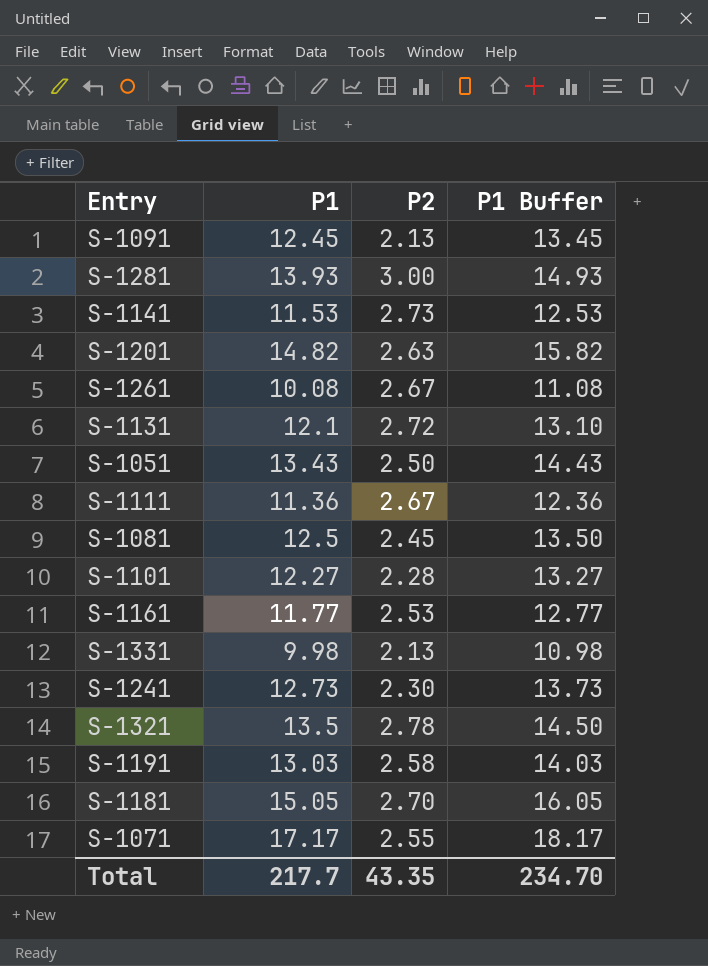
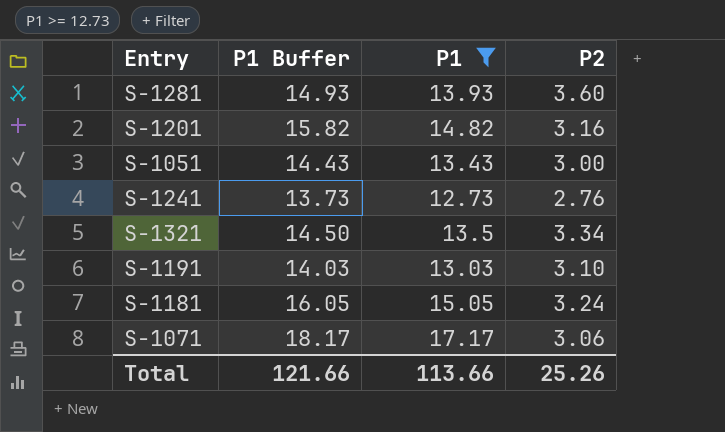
filter: none -> P1 >= 12.73
column P1 Buffer | position: 4 -> 2
S-1281 | P2: 3.00 -> 3.60
S-1201 | P2: 2.63 -> 3.16
S-1051 | P2: 2.50 -> 3.00
S-1241 | P2: 2.30 -> 2.76
S-1321 | P2: 2.78 -> 3.34
S-1191 | P2: 2.58 -> 3.10
S-1181 | P2: 2.70 -> 3.24
S-1071 | P2: 2.55 -> 3.06
Total | P1 Buffer: 234.70 -> 121.66
Total | P1: 217.7 -> 113.66
Total | P2: 43.35 -> 25.26

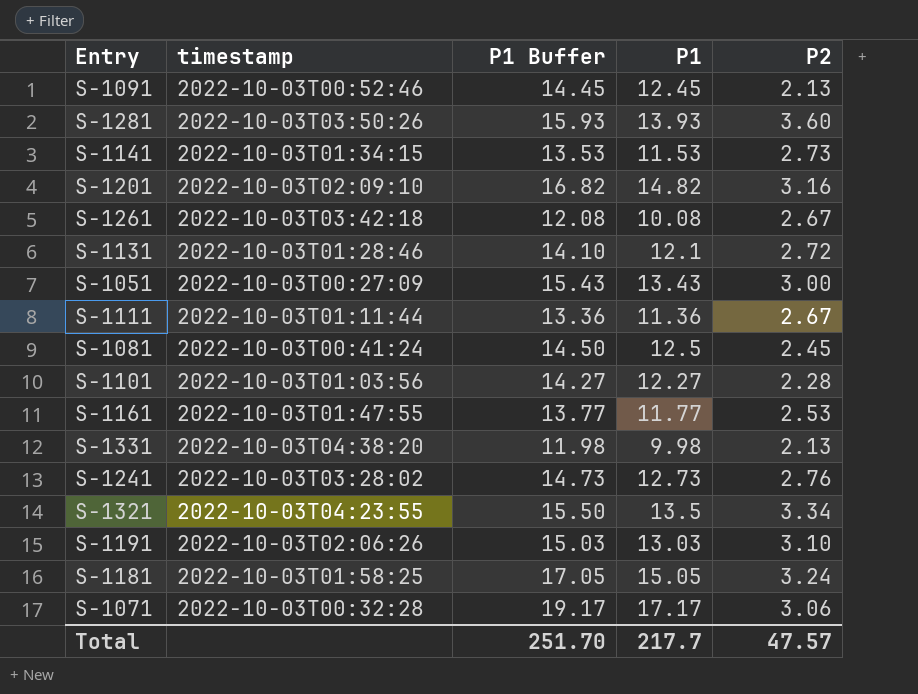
filter: P1 >= 12.73 -> none
column timestamp | position: none -> 2
column P1 Buffer | formula: [P1] + 1 -> [P1] + 2
Total | P1 Buffer: 121.66 -> 251.70
Total | P1: 113.66 -> 217.7
Total | P2: 25.26 -> 47.57

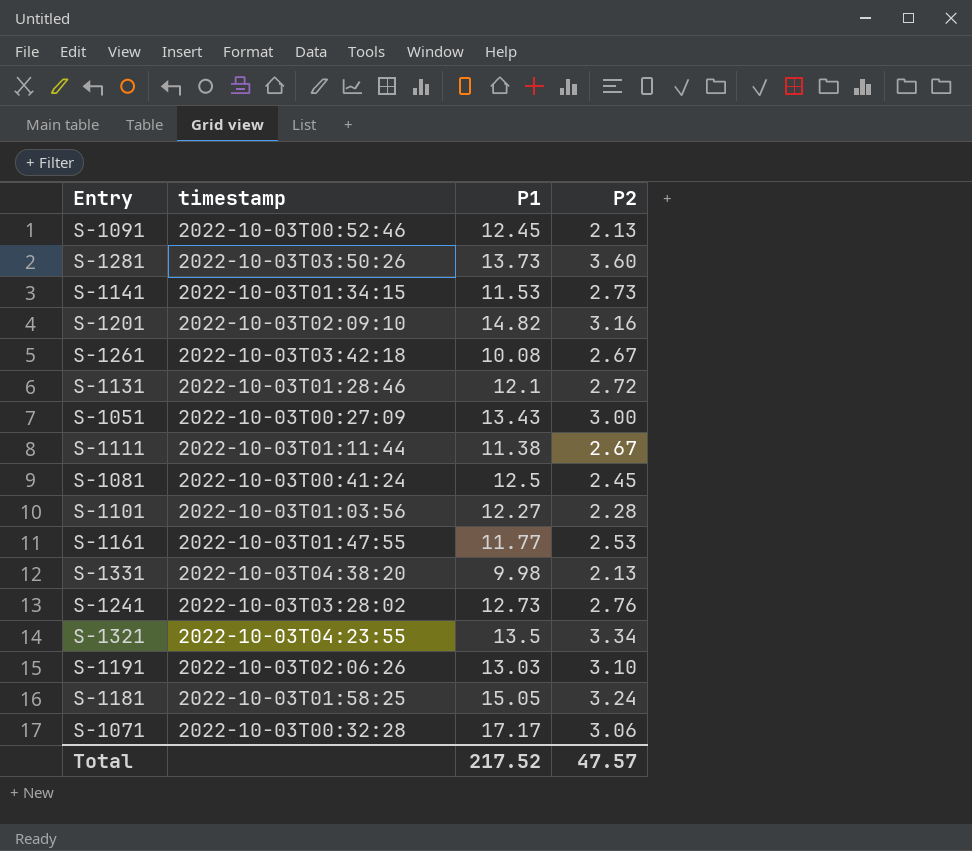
column P1 Buffer | formula: [P1] + 2 -> none
S-1281 | P1: 13.93 -> 13.73
S-1111 | P1: 11.36 -> 11.38
Total | P1: 217.7 -> 217.52

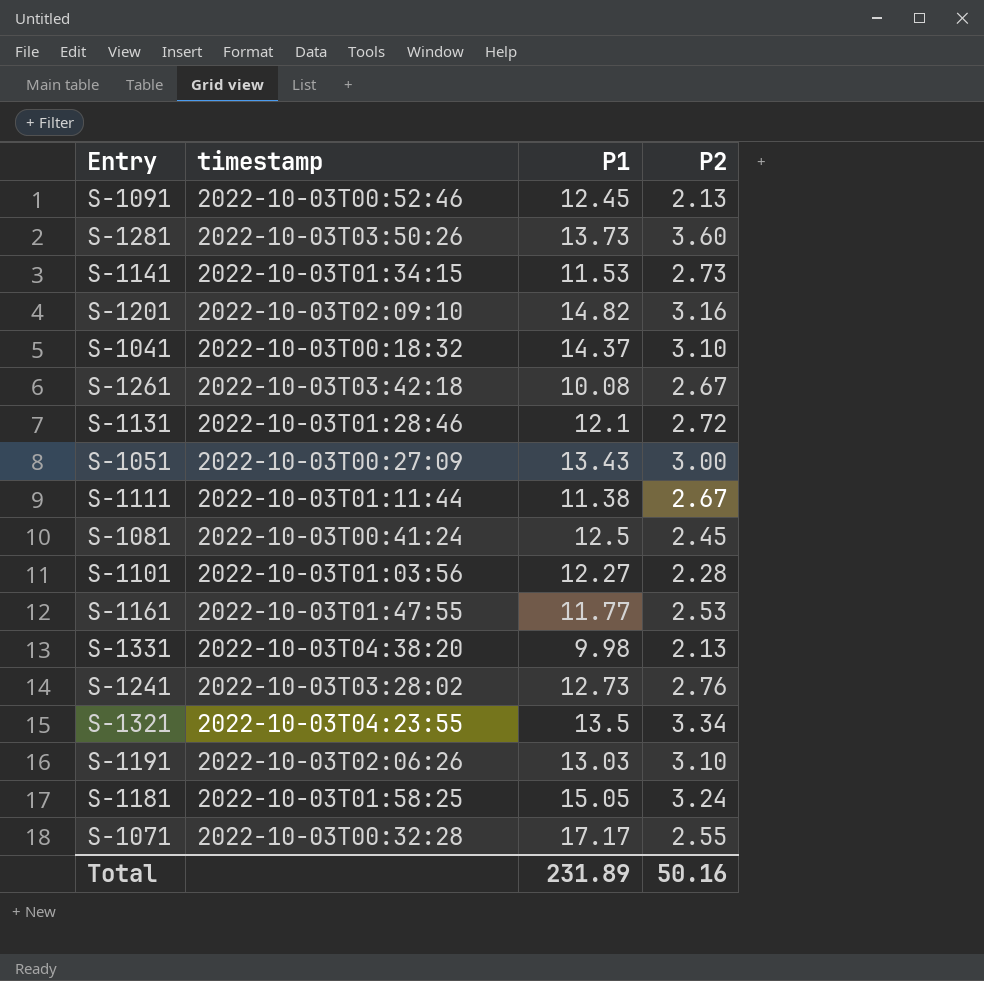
row S-1041: none -> 2022-10-03T00:18:32 | 14.37 | 3.10
S-1071 | P2: 3.06 -> 2.55
Total | P1: 217.52 -> 231.89
Total | P2: 47.57 -> 50.16

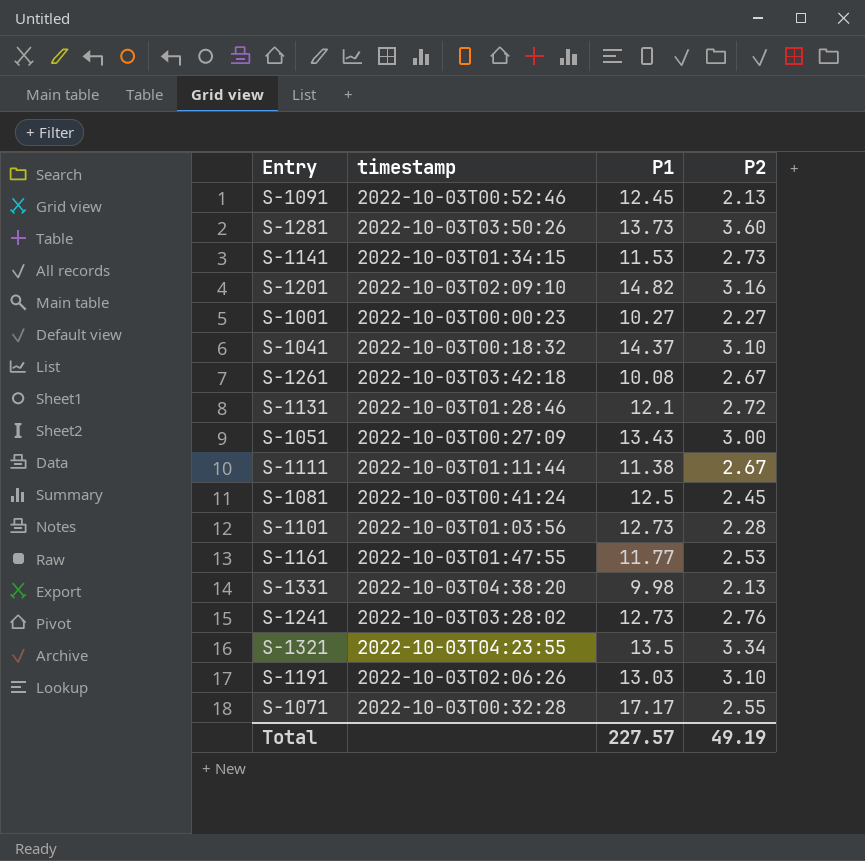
row S-1181: 2022-10-03T01:58:25 | 15.05 | 3.24 -> none
row S-1001: none -> 2022-10-03T00:00:23 | 10.27 | 2.27
S-1101 | P1: 12.27 -> 12.73
Total | P1: 231.89 -> 227.57
Total | P2: 50.16 -> 49.19

